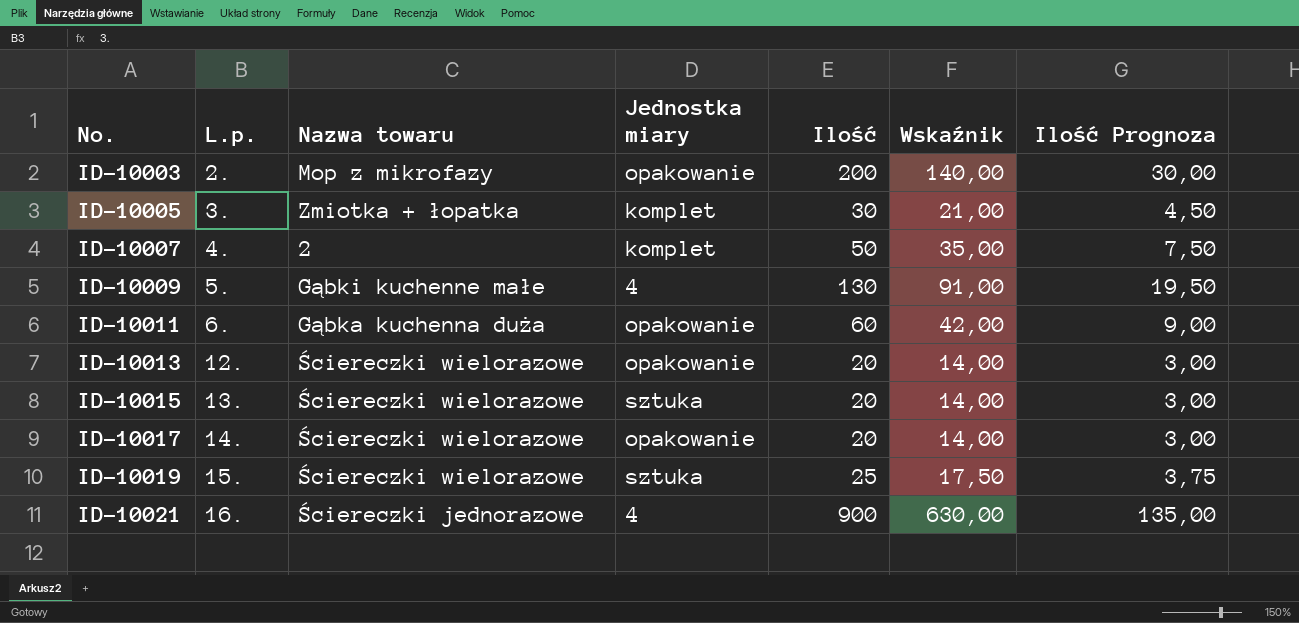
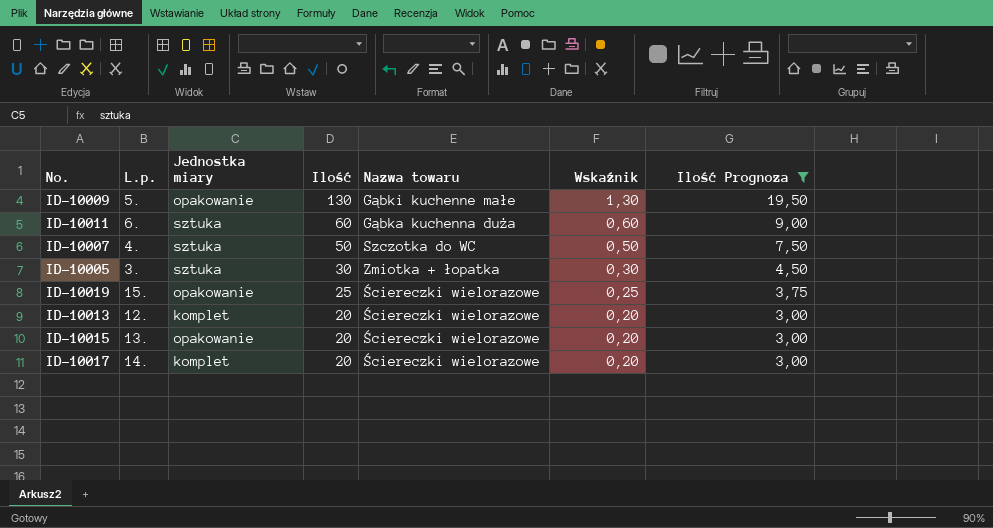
filter: none -> Ilość Prognoza <= 19,50
row order: No. ascending -> Ilość descending
column Nazwa towaru | position: 3 -> 5
column Wskaźnik | formula: [Ilość] * 0,7 -> [Ilość] * 0,01
ID-10009 | Jednostka miary: 4 -> opakowanie
ID-10011 | Jednostka miary: opakowanie -> sztuka
ID-10007 | Jednostka miary: komplet -> sztuka
ID-10007 | Nazwa towaru: 2 -> Szczotka do WC
ID-10005 | Jednostka miary: komplet -> sztuka
ID-10019 | Jednostka miary: sztuka -> opakowanie
ID-10013 | Jednostka miary: opakowanie -> komplet
ID-10015 | Jednostka miary: sztuka -> opakowanie
ID-10017 | Jednostka miary: opakowanie -> komplet

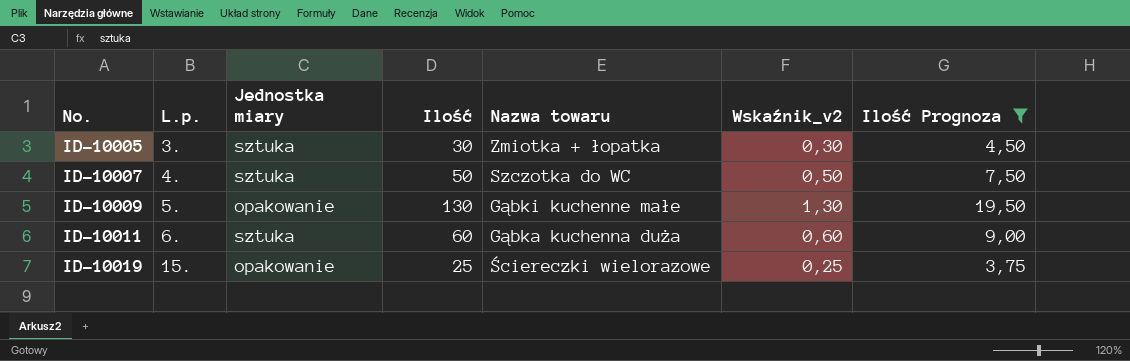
row order: Ilość descending -> No. ascending
column name: Wskaźnik -> Wskaźnik_v2
row ID-10013: 12. | komplet | 20 | Ściereczki wielorazowe | 0,20 | 3,00 -> none
row ID-10015: 13. | opakowanie | 20 | Ściereczki wielorazowe | 0,20 | 3,00 -> none
row ID-10017: 14. | komplet | 20 | Ściereczki wielorazowe | 0,20 | 3,00 -> none

